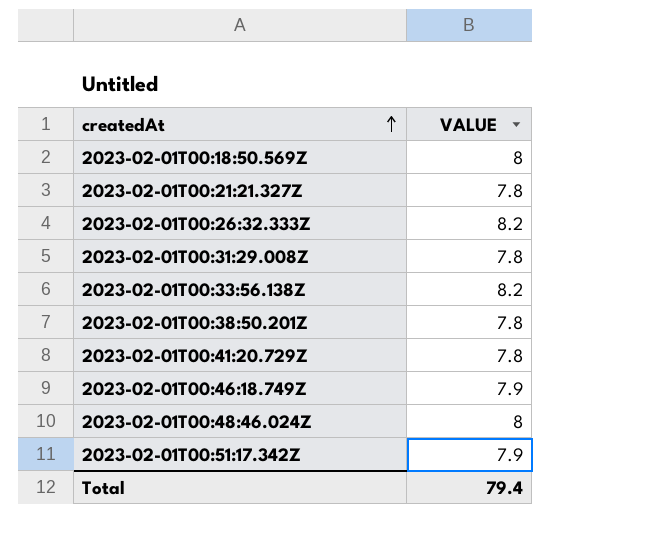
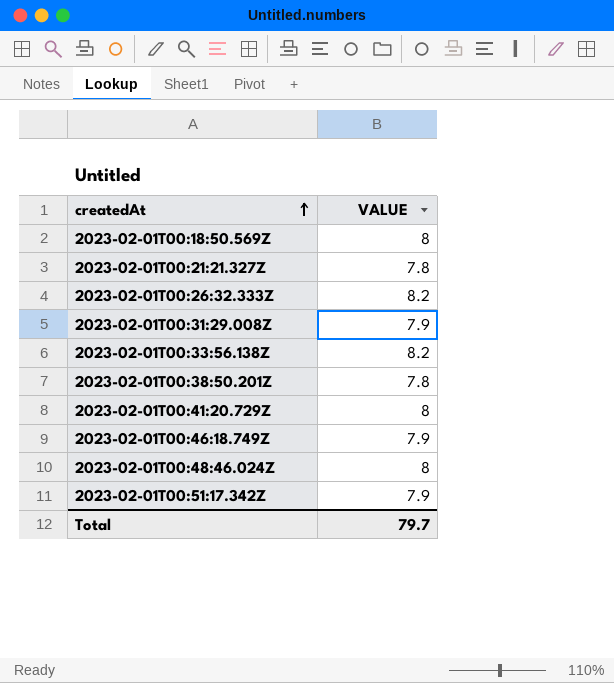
2023-02-01T00:31:29.008Z | VALUE: 7.8 -> 7.9
2023-02-01T00:41:20.729Z | VALUE: 7.8 -> 8
Total | VALUE: 79.4 -> 79.7

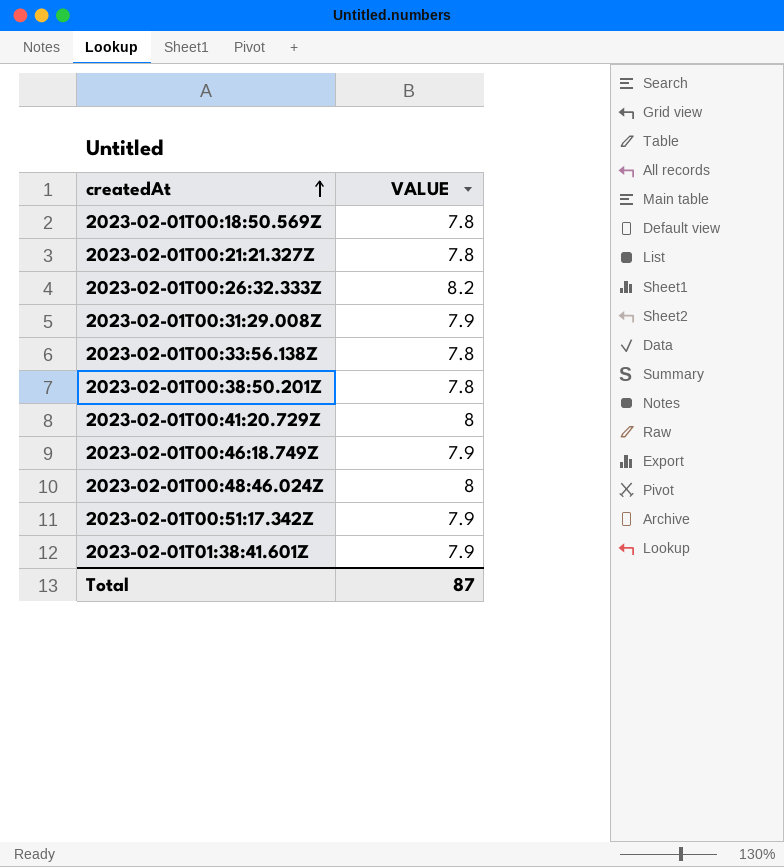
2023-02-01T00:18:50.569Z | VALUE: 8 -> 7.8
2023-02-01T00:33:56.138Z | VALUE: 8.2 -> 7.8
row 2023-02-01T01:38:41.601Z: none -> 7.9
Total | VALUE: 79.7 -> 87

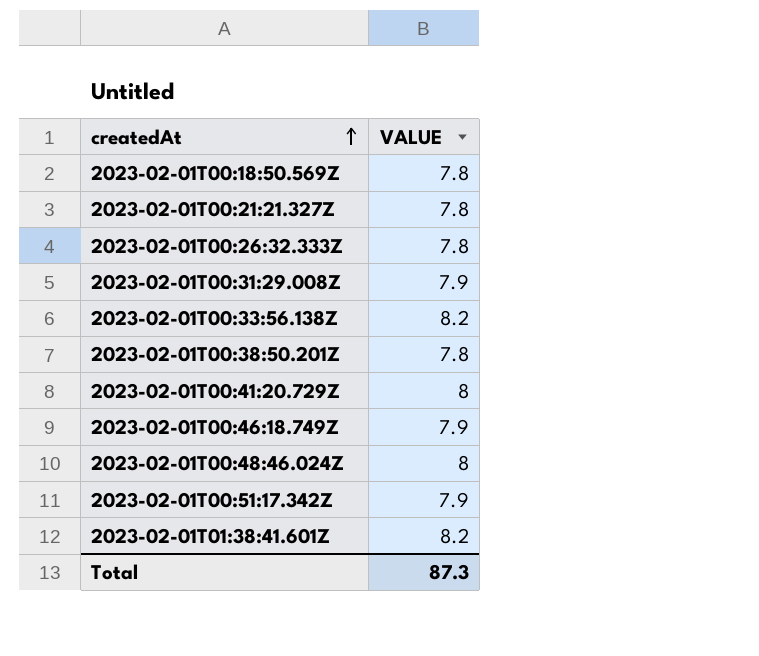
2023-02-01T00:26:32.333Z | VALUE: 8.2 -> 7.8
2023-02-01T00:33:56.138Z | VALUE: 7.8 -> 8.2
2023-02-01T01:38:41.601Z | VALUE: 7.9 -> 8.2
Total | VALUE: 87 -> 87.3

